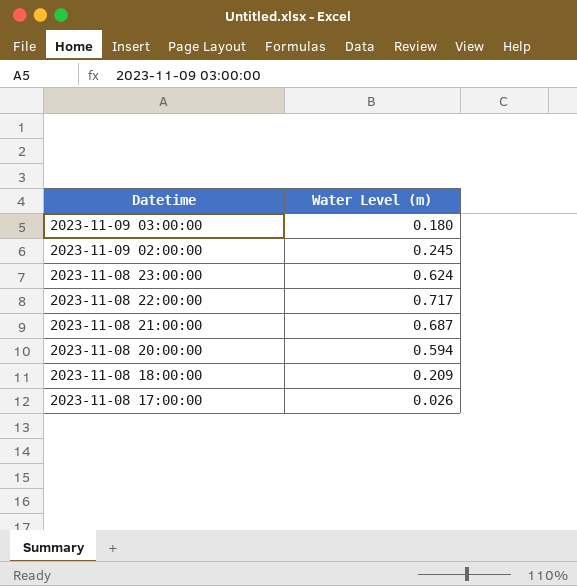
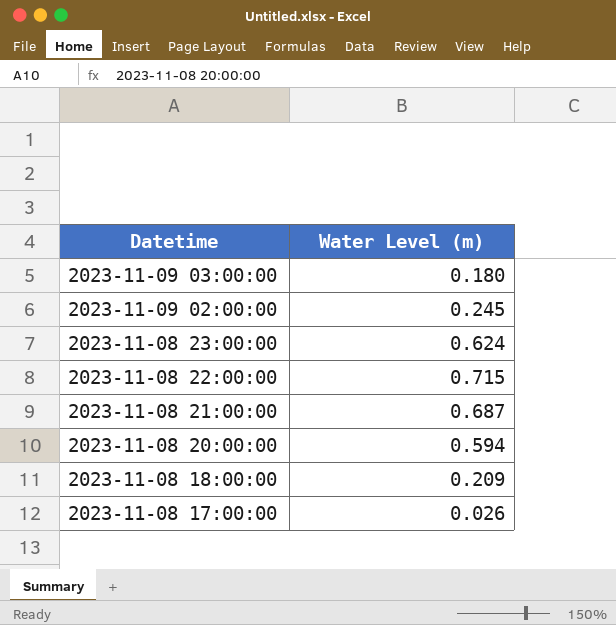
2023-11-08 22:00:00 | Water Level (m): 0.717 -> 0.715

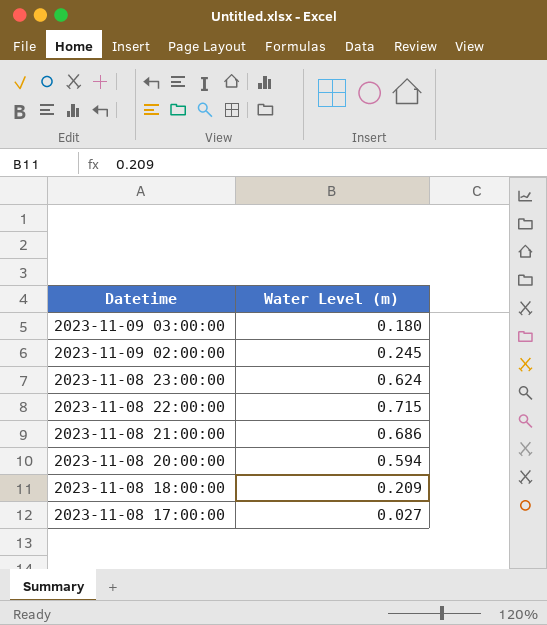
2023-11-08 21:00:00 | Water Level (m): 0.687 -> 0.686
2023-11-08 17:00:00 | Water Level (m): 0.026 -> 0.027

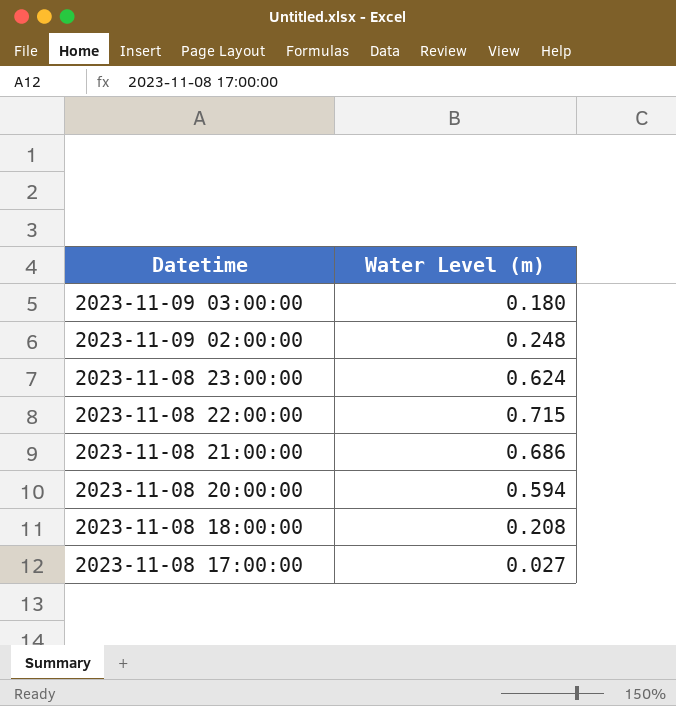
2023-11-09 02:00:00 | Water Level (m): 0.245 -> 0.248
2023-11-08 18:00:00 | Water Level (m): 0.209 -> 0.208

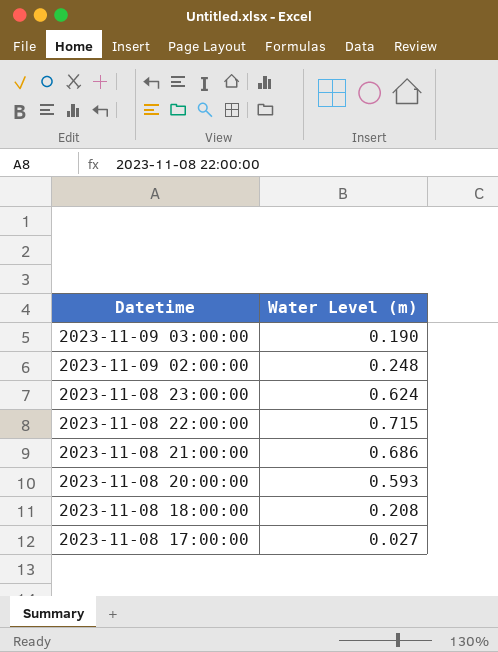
2023-11-09 03:00:00 | Water Level (m): 0.180 -> 0.190
2023-11-08 20:00:00 | Water Level (m): 0.594 -> 0.593

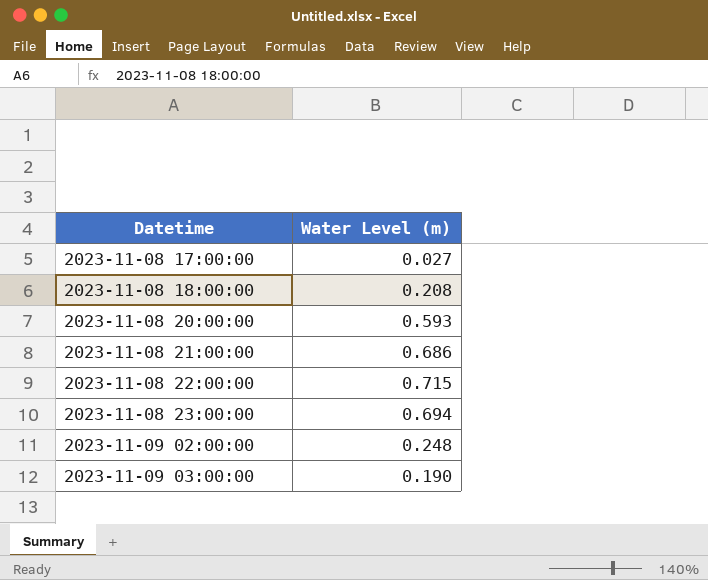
row order: Datetime descending -> Datetime ascending
2023-11-08 23:00:00 | Water Level (m): 0.624 -> 0.694

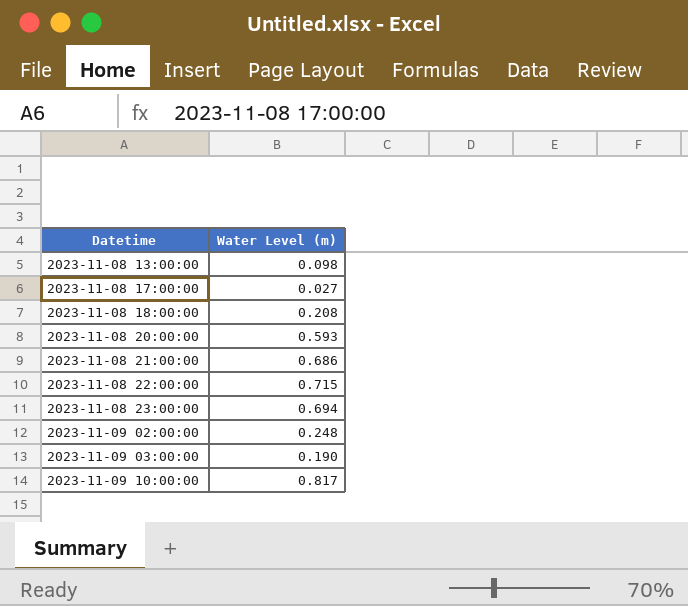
row 2023-11-08 13:00:00: none -> 0.098
row 2023-11-09 10:00:00: none -> 0.817

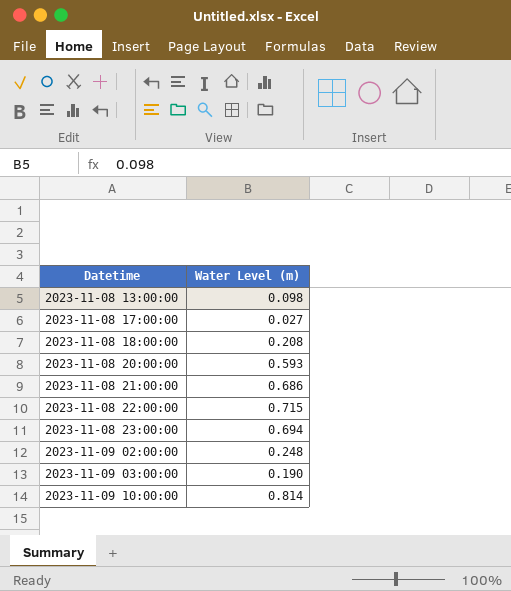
2023-11-09 10:00:00 | Water Level (m): 0.817 -> 0.814

